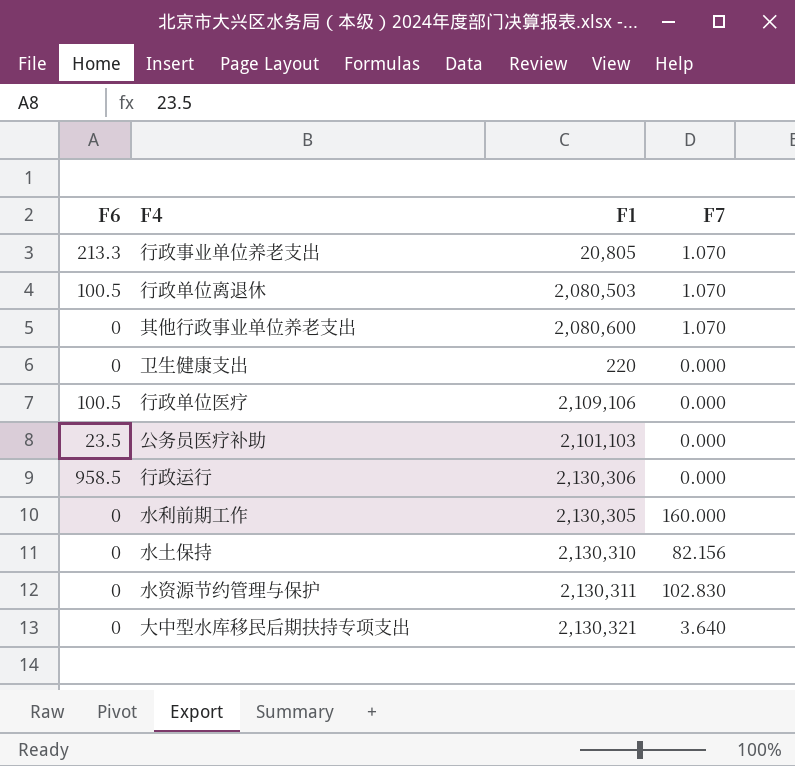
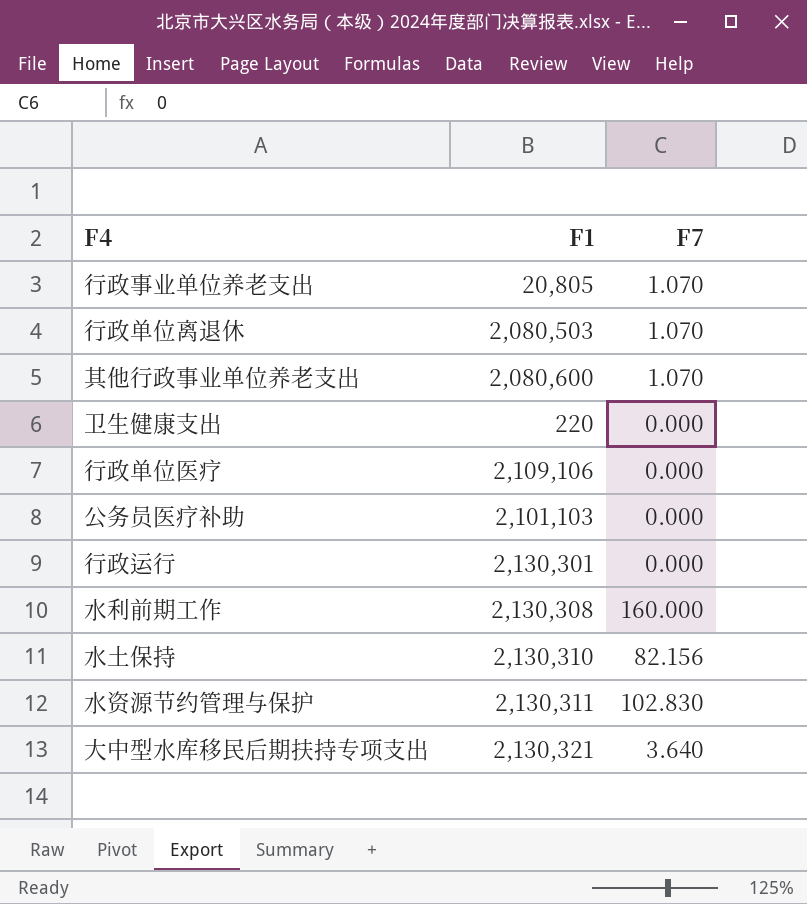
column F6 | position: 1 -> none
行政运行 | F1: 2,130,306 -> 2,130,301
水利前期工作 | F1: 2,130,305 -> 2,130,308

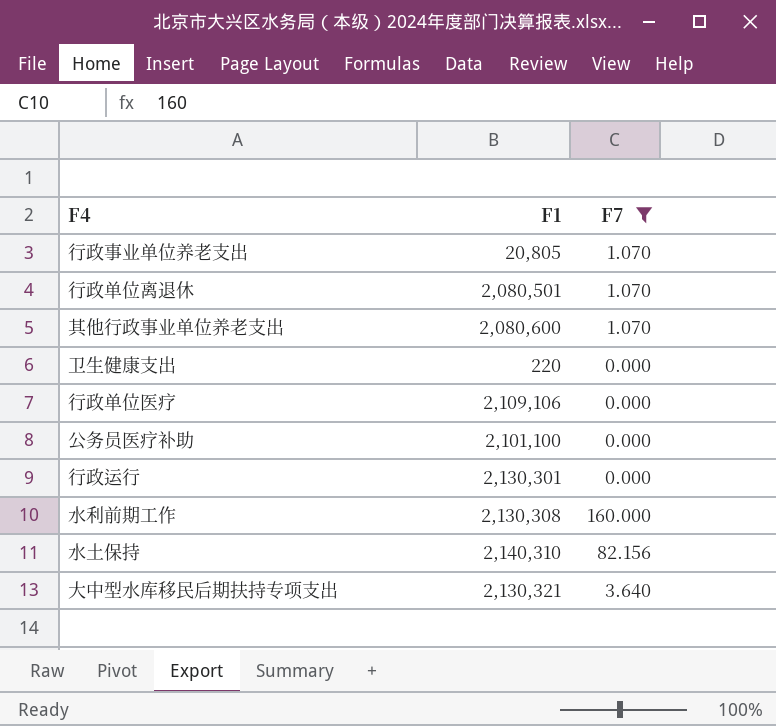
filter: none -> F7 != 102.830
行政单位离退休 | F1: 2,080,503 -> 2,080,501
公务员医疗补助 | F1: 2,101,103 -> 2,101,100
水土保持 | F1: 2,130,310 -> 2,140,310

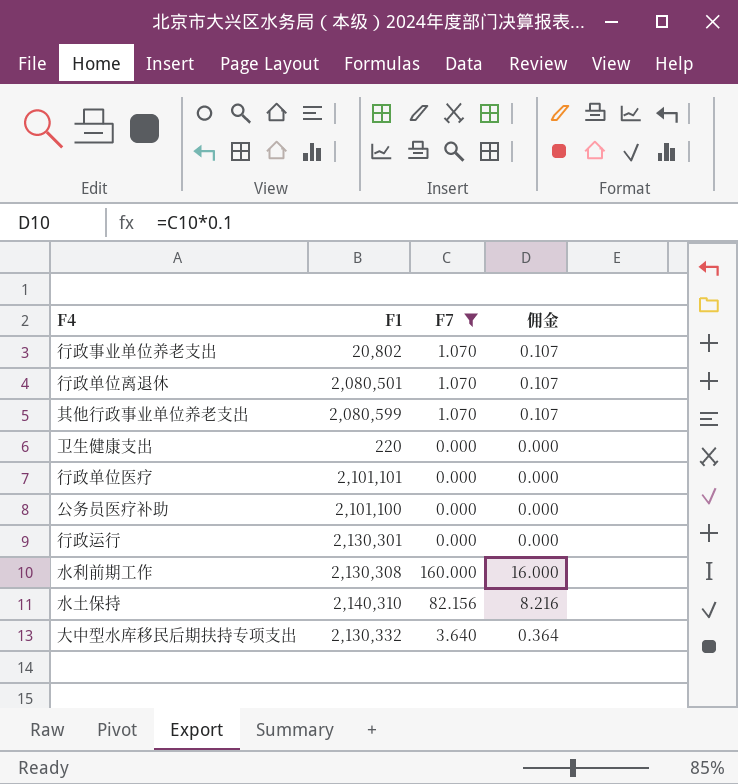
column 佣金 | formula: none -> [F7] * 0.1
行政事业单位养老支出 | F1: 20,805 -> 20,802
其他行政事业单位养老支出 | F1: 2,080,600 -> 2,080,599
行政单位医疗 | F1: 2,109,106 -> 2,101,101
大中型水库移民后期扶持专项支出 | F1: 2,130,321 -> 2,130,332

